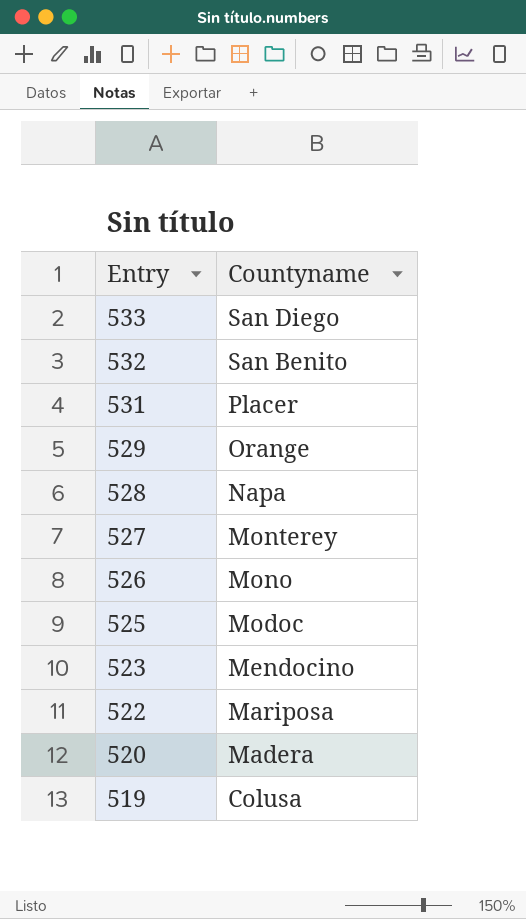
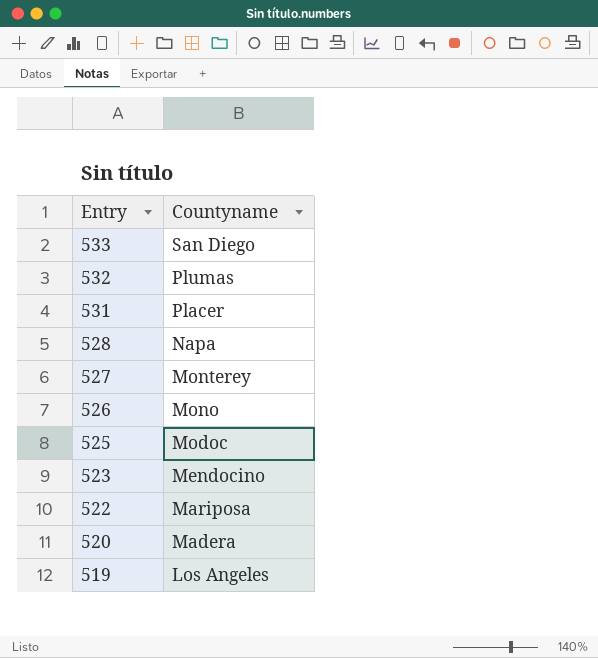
row 529: Orange -> none
532 | Countyname: San Benito -> Plumas
519 | Countyname: Colusa -> Los Angeles

